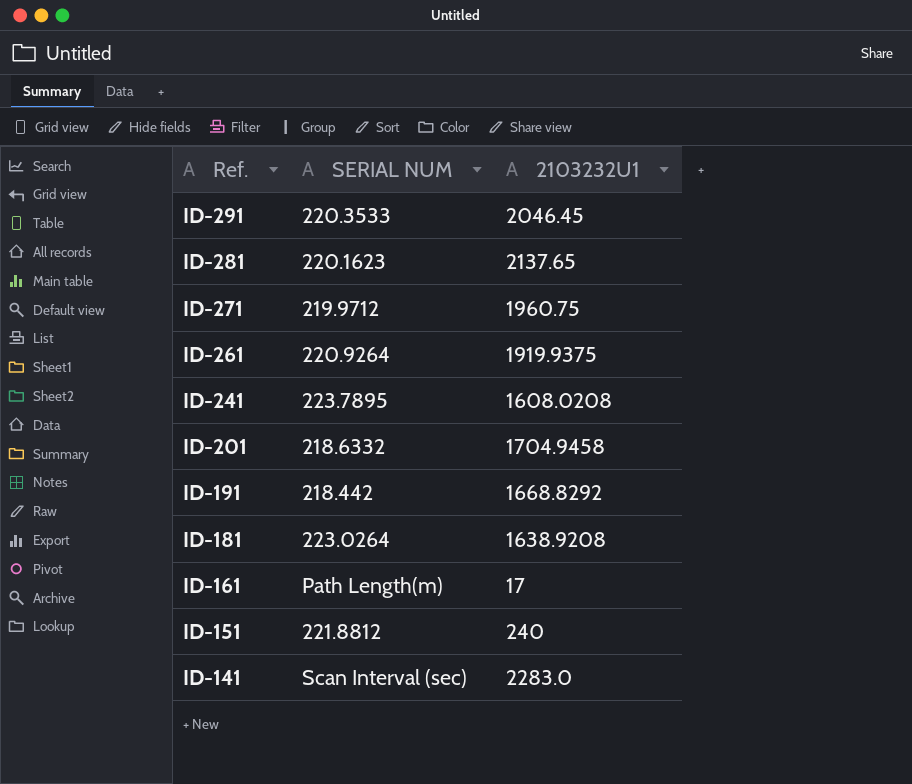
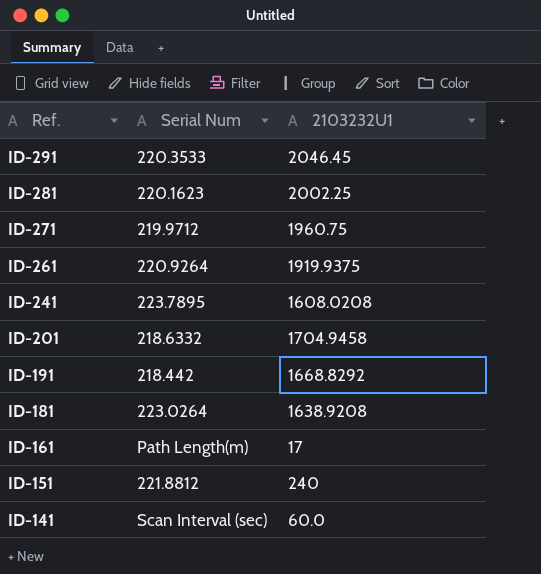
column name: SERIAL NUM -> Serial Num
ID-281 | 2103232U1: 2137.65 -> 2002.25
ID-141 | 2103232U1: 2283.0 -> 60.0

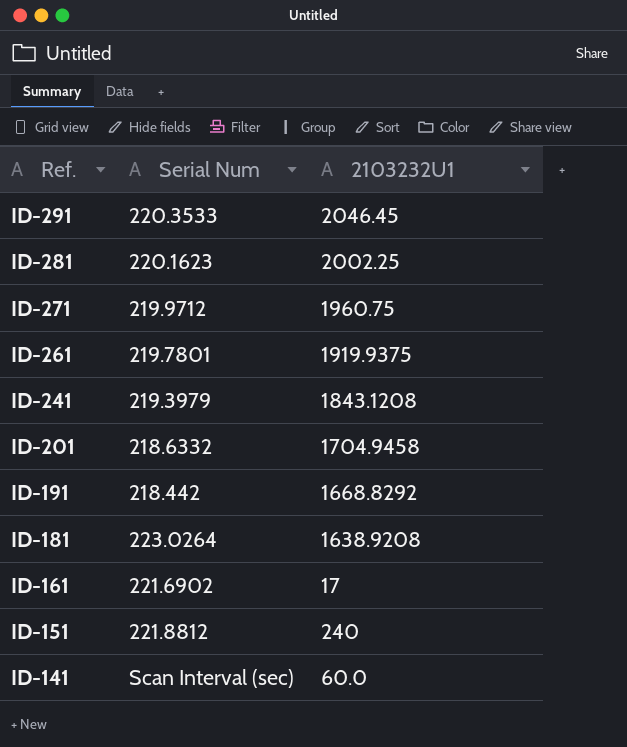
ID-261 | Serial Num: 220.9264 -> 219.7801
ID-241 | Serial Num: 223.7895 -> 219.3979
ID-241 | 2103232U1: 1608.0208 -> 1843.1208
ID-161 | Serial Num: Path Length(m) -> 221.6902

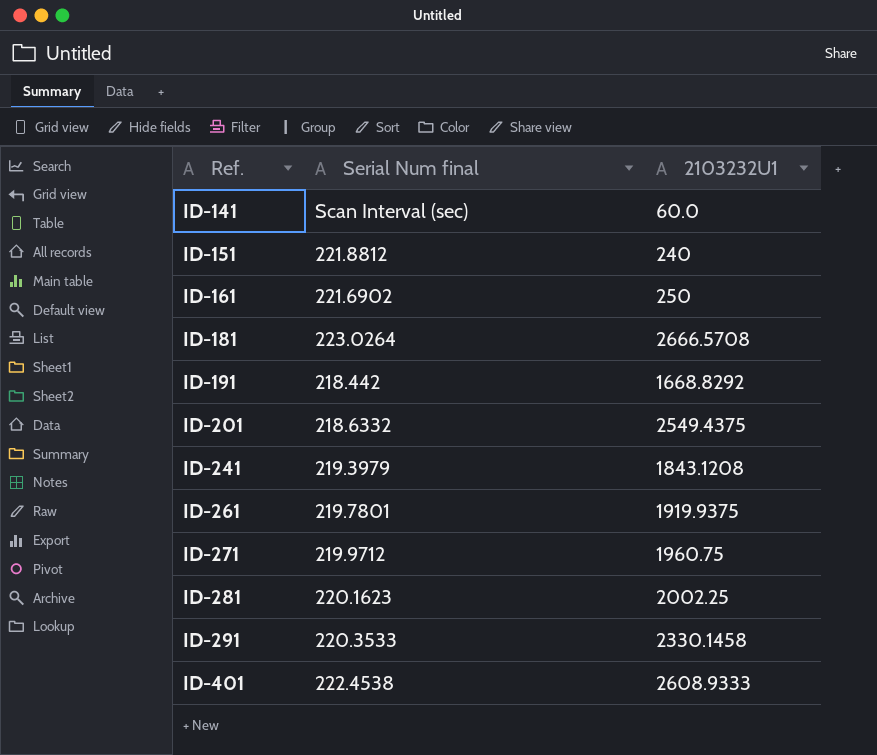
row order: Ref. descending -> Ref. ascending
column name: Serial Num -> Serial Num final
ID-161 | 2103232U1: 17 -> 250
ID-181 | 2103232U1: 1638.9208 -> 2666.5708
ID-201 | 2103232U1: 1704.9458 -> 2549.4375
ID-291 | 2103232U1: 2046.45 -> 2330.1458
row ID-401: none -> 222.4538 | 2608.9333

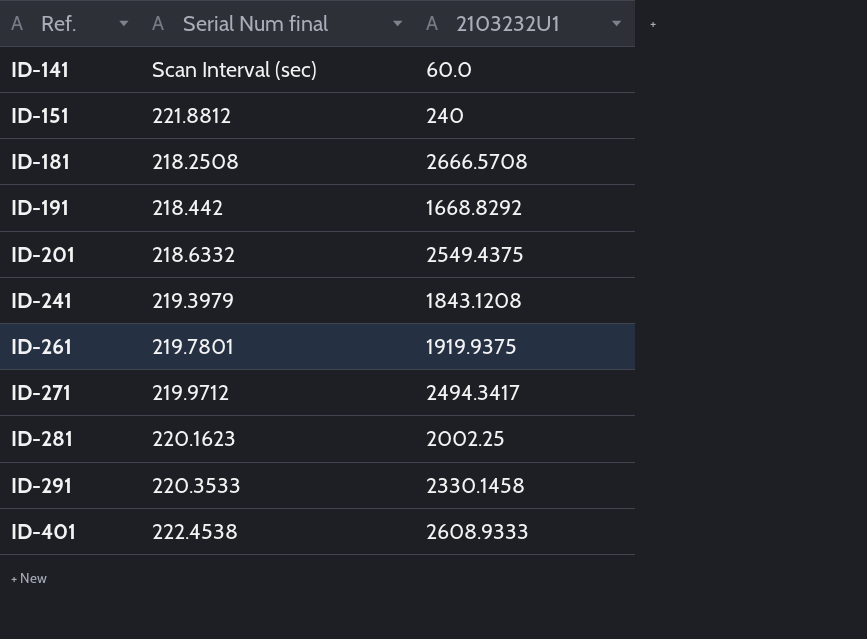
row ID-161: 221.6902 | 250 -> none
ID-181 | Serial Num final: 223.0264 -> 218.2508
ID-271 | 2103232U1: 1960.75 -> 2494.3417

